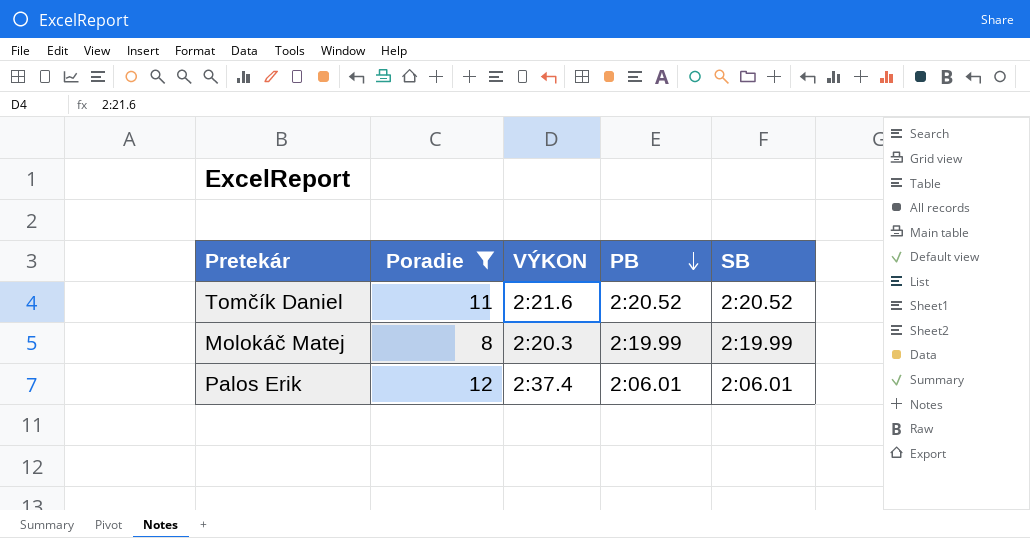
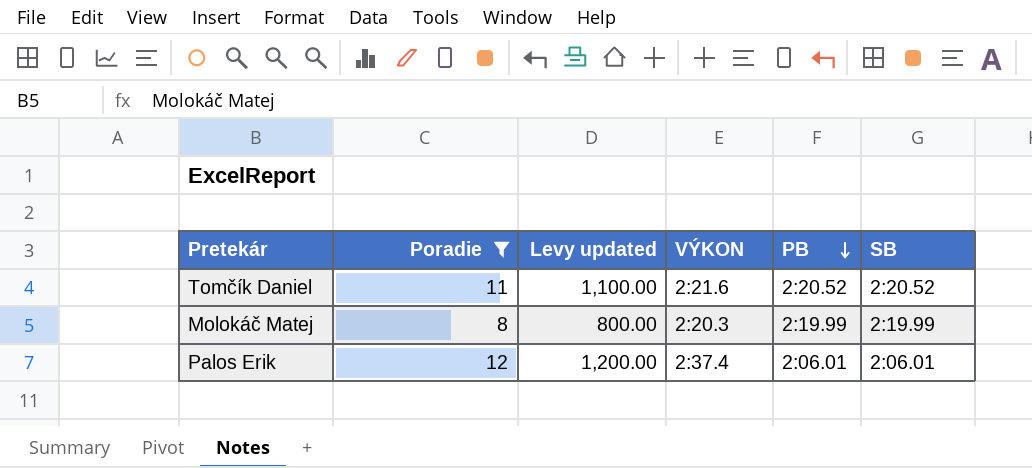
column Levy updated | formula: none -> [Poradie] * 100

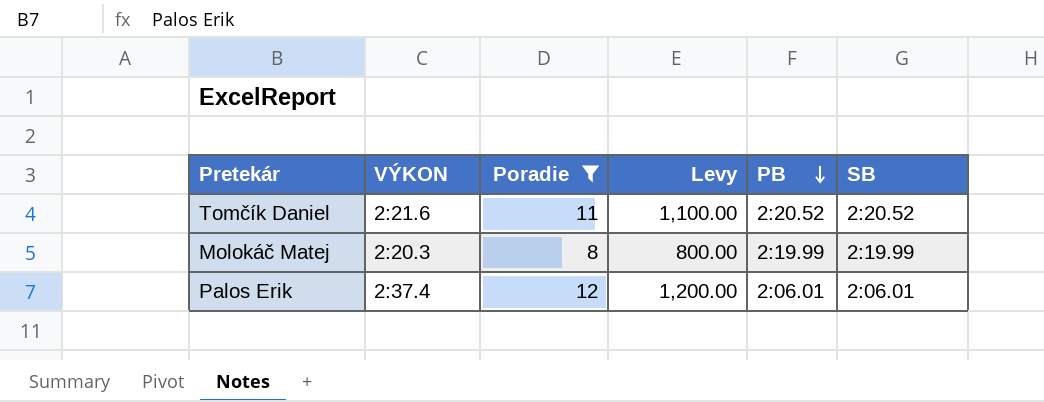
column VÝKON | position: 4 -> 2
column name: Levy updated -> Levy

